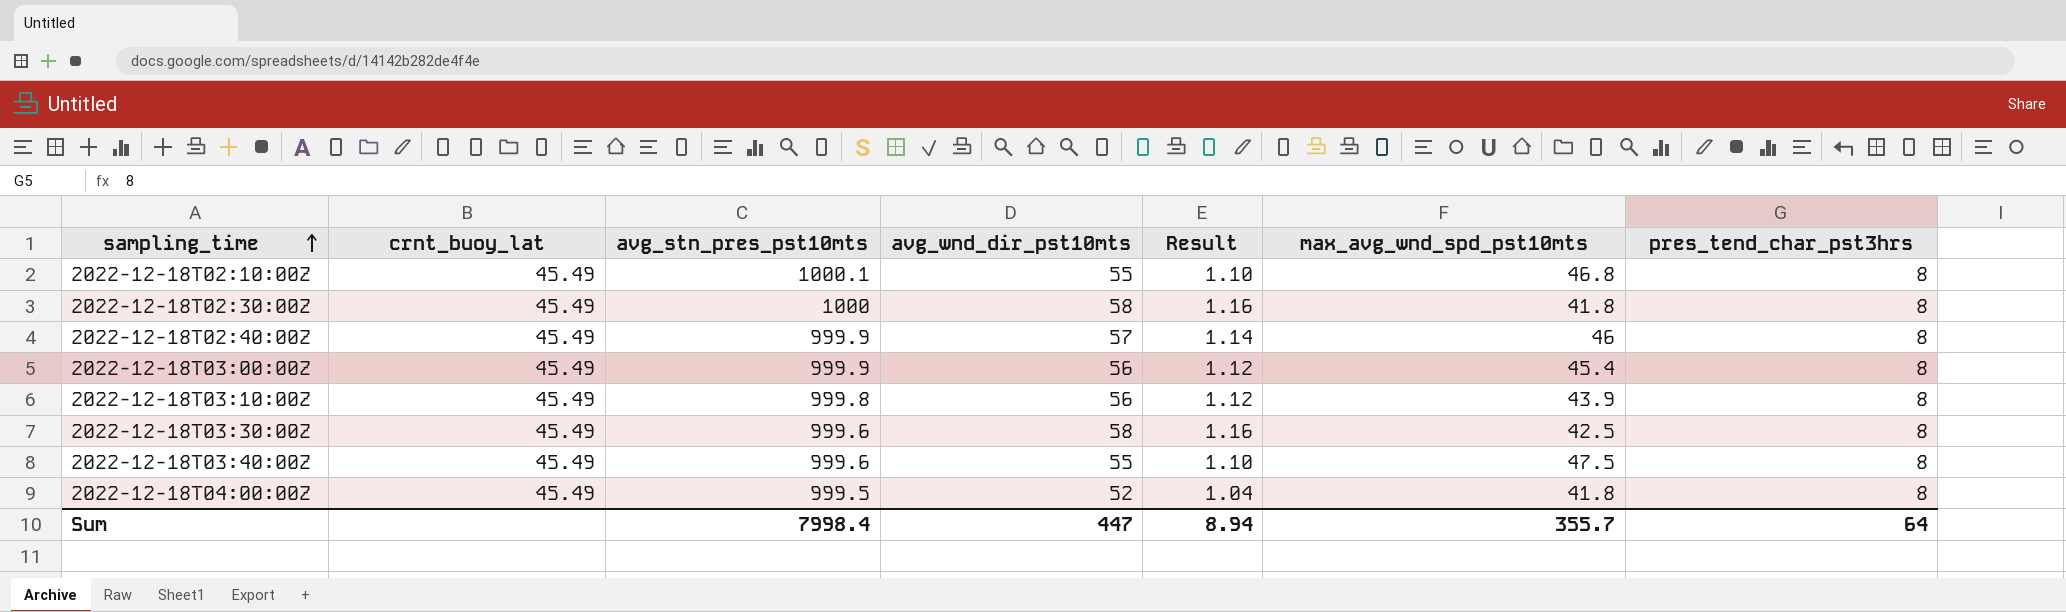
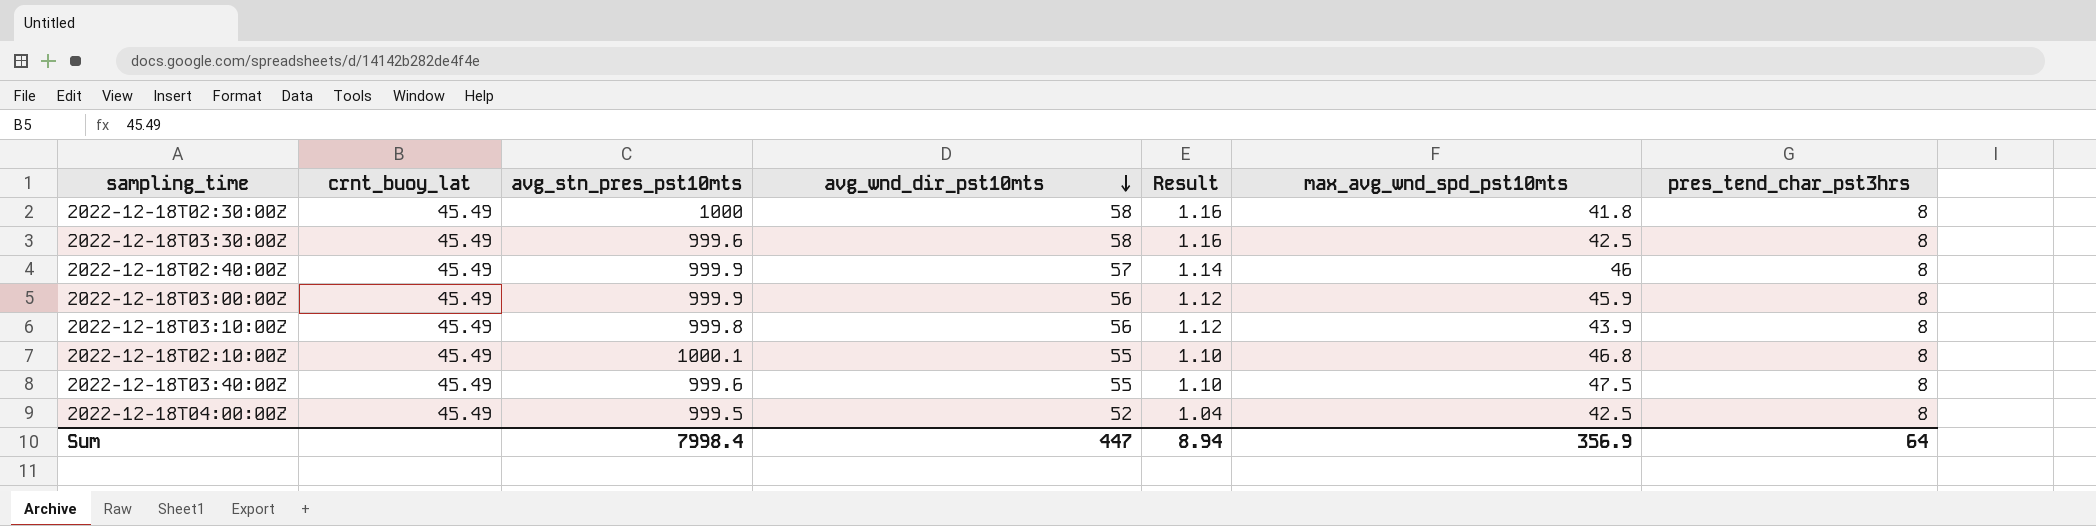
row order: sampling_time ascending -> avg_wnd_dir_pst10mts descending
2022-12-18T03:00:00Z | max_avg_wnd_spd_pst10mts: 45.4 -> 45.9
2022-12-18T04:00:00Z | max_avg_wnd_spd_pst10mts: 41.8 -> 42.5
Sum | max_avg_wnd_spd_pst10mts: 355.7 -> 356.9

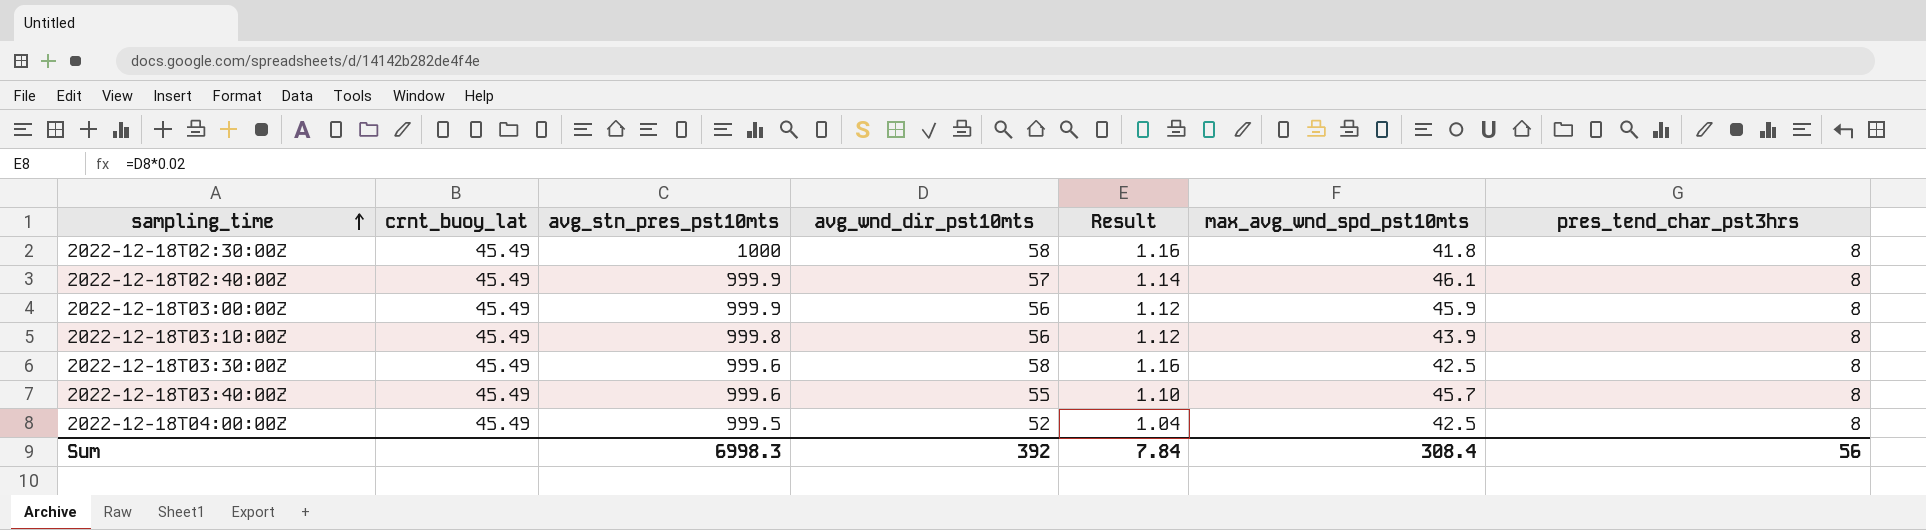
row order: avg_wnd_dir_pst10mts descending -> sampling_time ascending
row 2022-12-18T02:10:00Z: 45.49 | 1000.1 | 55 | 1.10 | 46.8 | 8 -> none
2022-12-18T02:40:00Z | max_avg_wnd_spd_pst10mts: 46 -> 46.1
2022-12-18T03:40:00Z | max_avg_wnd_spd_pst10mts: 47.5 -> 45.7
Sum | avg_stn_pres_pst10mts: 7998.4 -> 6998.3
Sum | avg_wnd_dir_pst10mts: 447 -> 392
Sum | Result: 8.94 -> 7.84
Sum | max_avg_wnd_spd_pst10mts: 356.9 -> 308.4
Sum | pres_tend_char_pst3hrs: 64 -> 56

